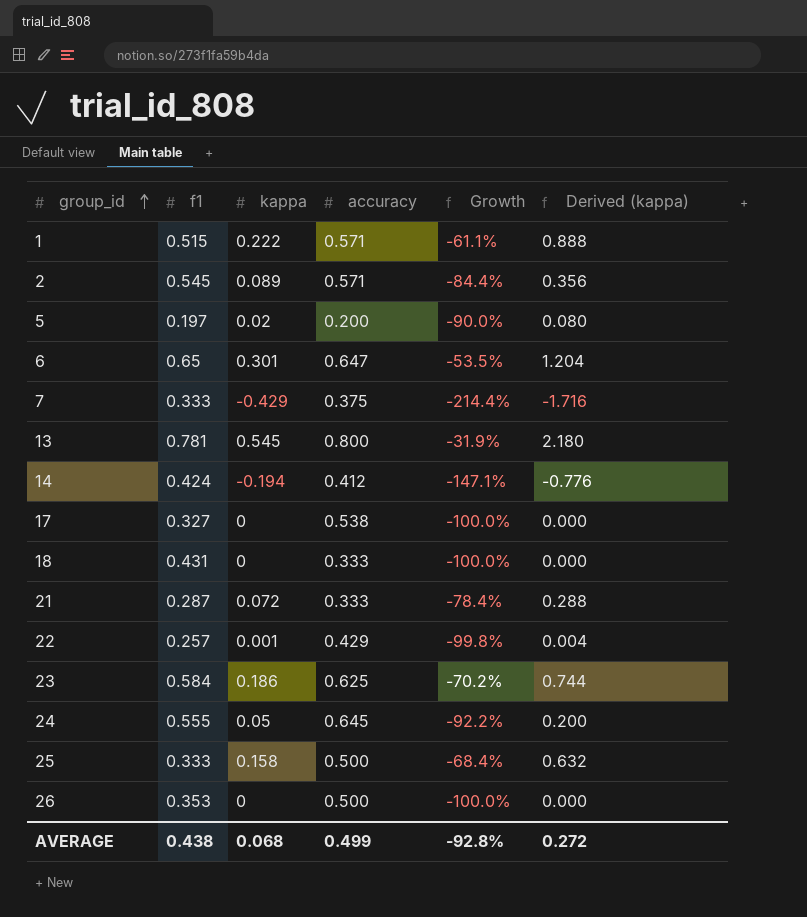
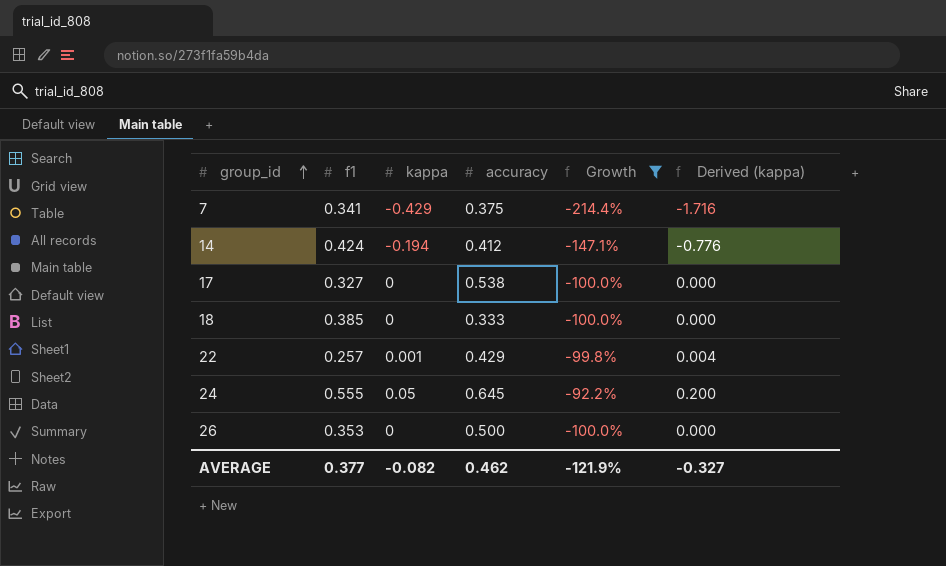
filter: none -> Growth <= -92.2%
7 | f1: 0.333 -> 0.341
18 | f1: 0.431 -> 0.385
AVERAGE | f1: 0.438 -> 0.377
AVERAGE | kappa: 0.068 -> -0.082
AVERAGE | accuracy: 0.499 -> 0.462
AVERAGE | Growth: -92.8% -> -121.9%
AVERAGE | Derived (kappa): 0.272 -> -0.327

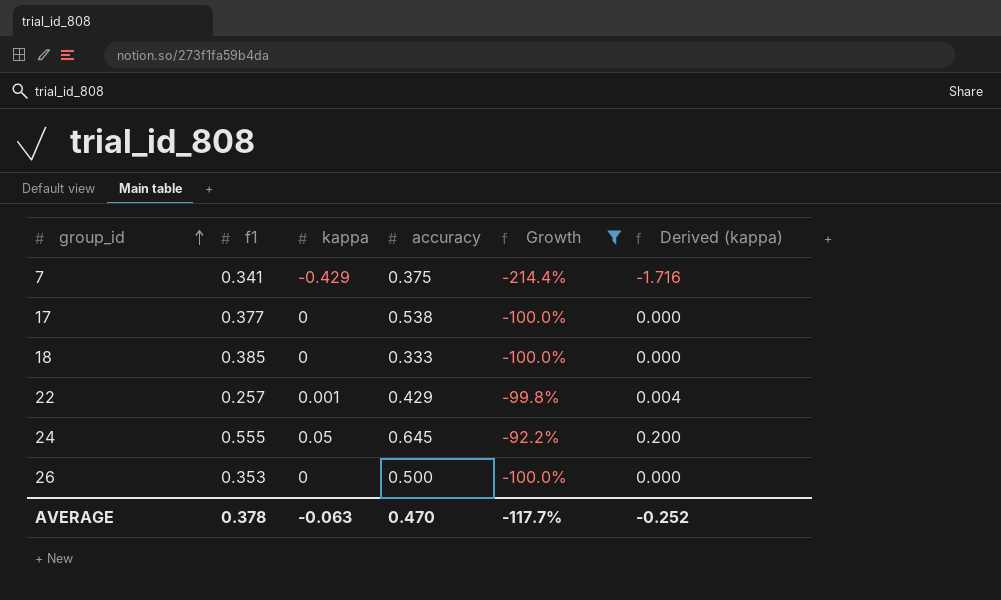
row 14: 0.424 | -0.194 | 0.412 | -147.1% | -0.776 -> none
17 | f1: 0.327 -> 0.377
AVERAGE | f1: 0.377 -> 0.378
AVERAGE | kappa: -0.082 -> -0.063
AVERAGE | accuracy: 0.462 -> 0.470
AVERAGE | Growth: -121.9% -> -117.7%
AVERAGE | Derived (kappa): -0.327 -> -0.252

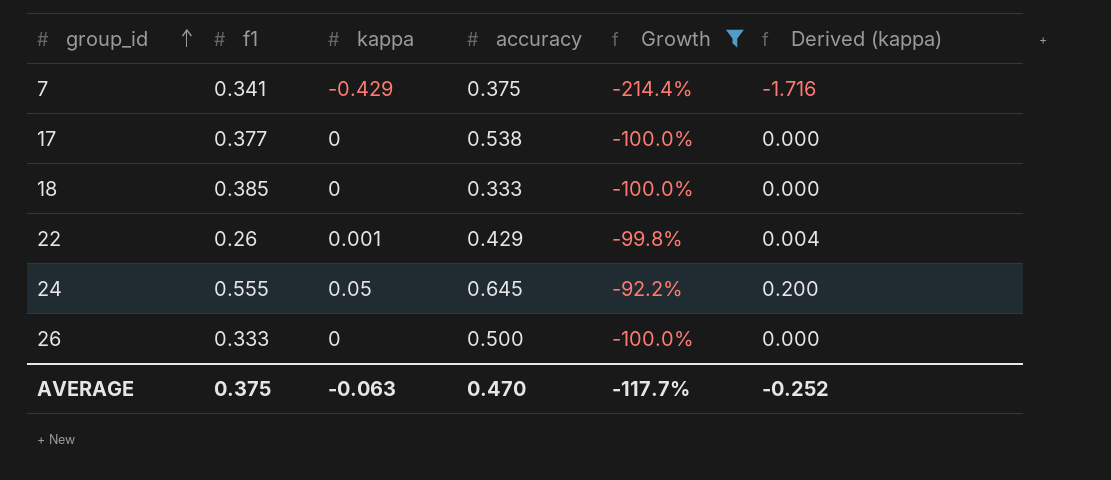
22 | f1: 0.257 -> 0.26
26 | f1: 0.353 -> 0.333
AVERAGE | f1: 0.378 -> 0.375

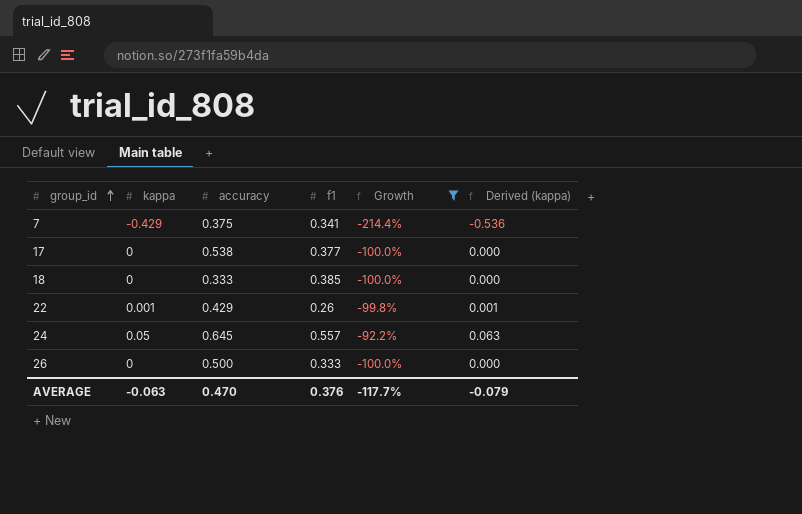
column f1 | position: 2 -> 4
column Derived (kappa) | formula: [kappa] * 4 -> [kappa] * 1.25
24 | f1: 0.555 -> 0.557
AVERAGE | f1: 0.375 -> 0.376
AVERAGE | Derived (kappa): -0.252 -> -0.079

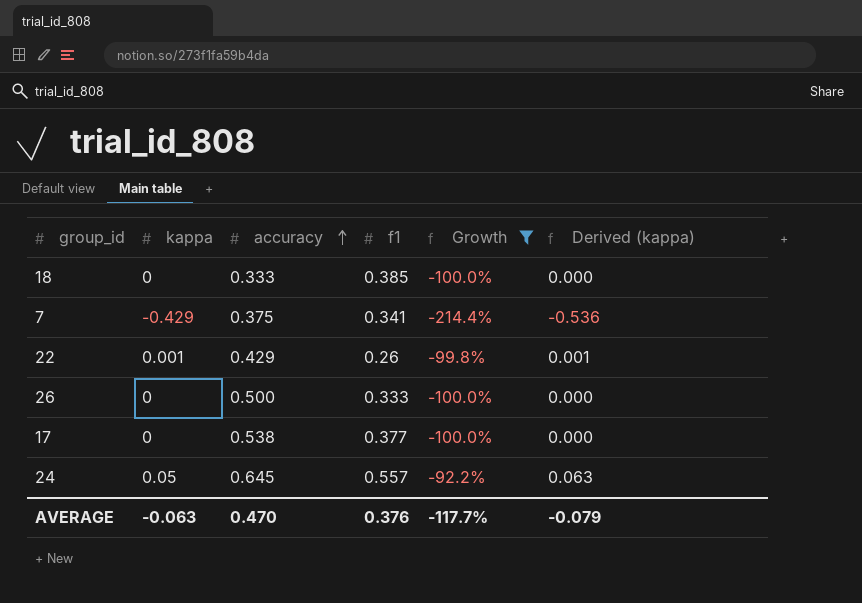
row order: group_id ascending -> accuracy ascending

